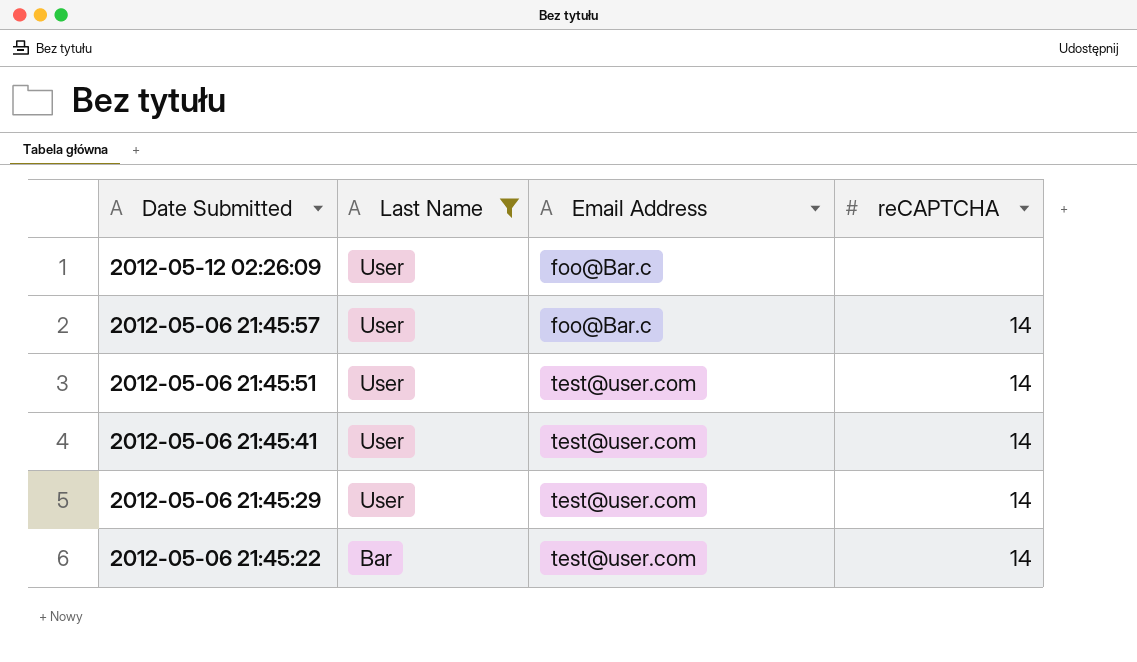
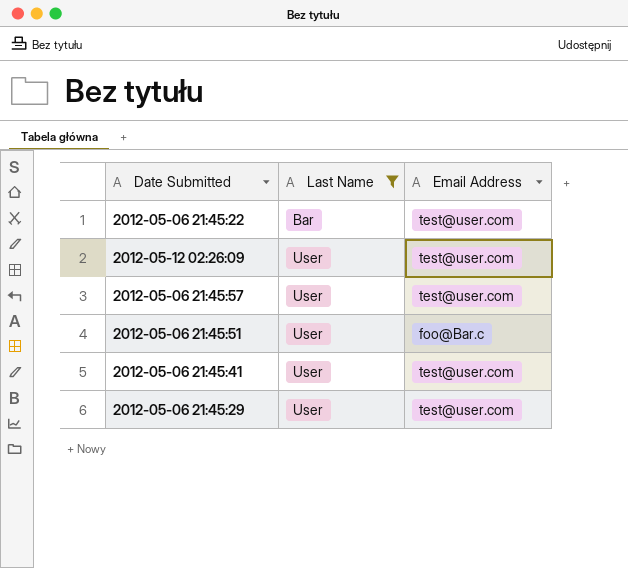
row order: Date Submitted descending -> Last Name ascending
column reCAPTCHA | position: 4 -> none
2012-05-12 02:26:09 | Email Address: foo@Bar.c -> test@user.com
2012-05-06 21:45:57 | Email Address: foo@Bar.c -> test@user.com
2012-05-06 21:45:51 | Email Address: test@user.com -> foo@Bar.c

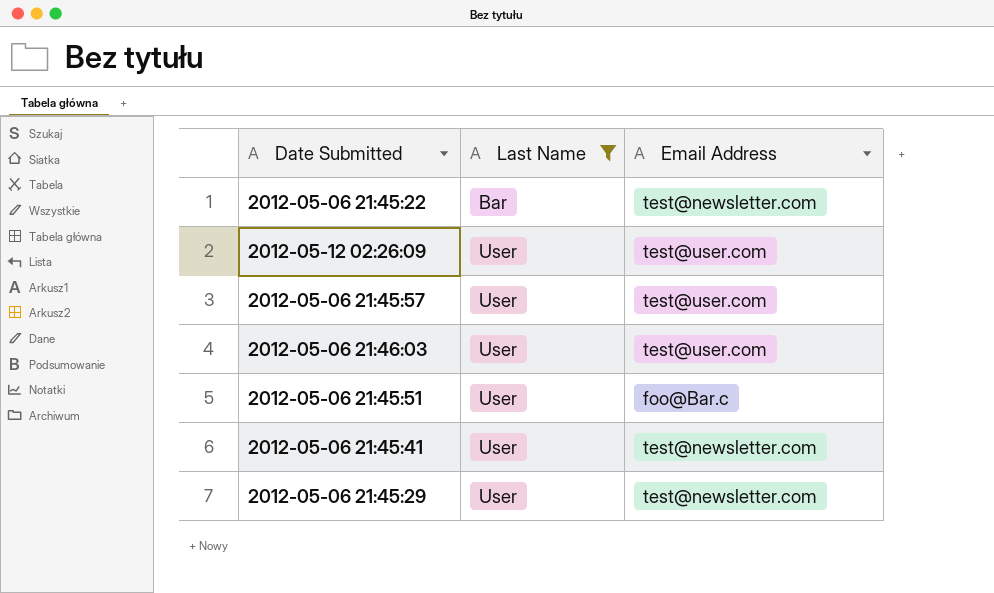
2012-05-06 21:45:22 | Email Address: test@user.com -> test@newsletter.com
row 2012-05-06 21:46:03: none -> User | test@user.com
2012-05-06 21:45:41 | Email Address: test@user.com -> test@newsletter.com
2012-05-06 21:45:29 | Email Address: test@user.com -> test@newsletter.com

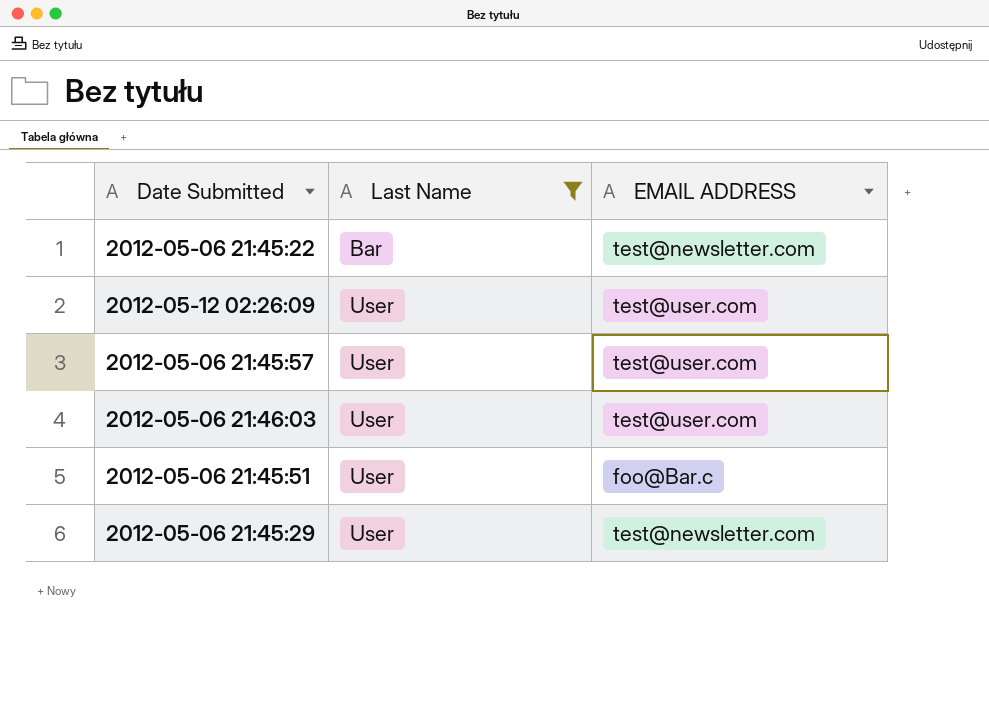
column name: Email Address -> EMAIL ADDRESS
row 2012-05-06 21:45:41: User | test@newsletter.com -> none

